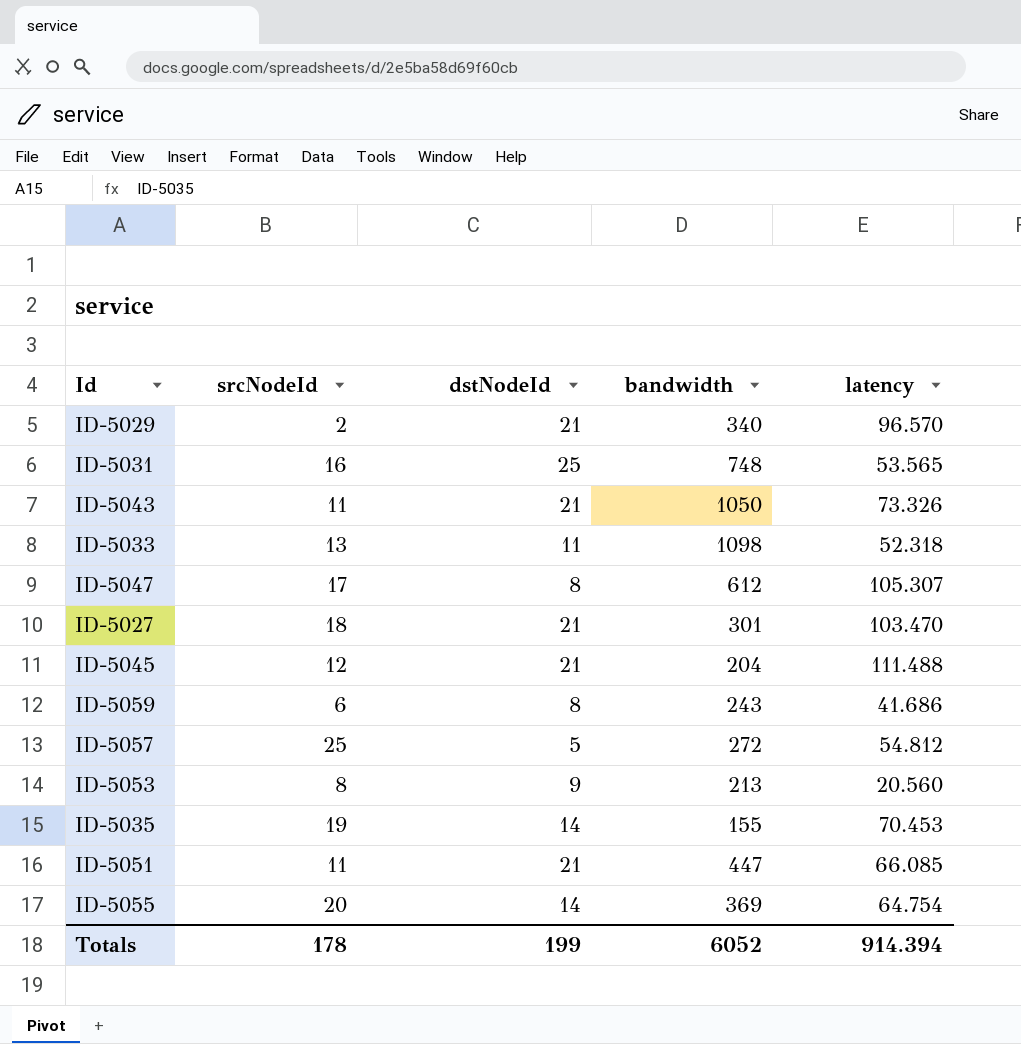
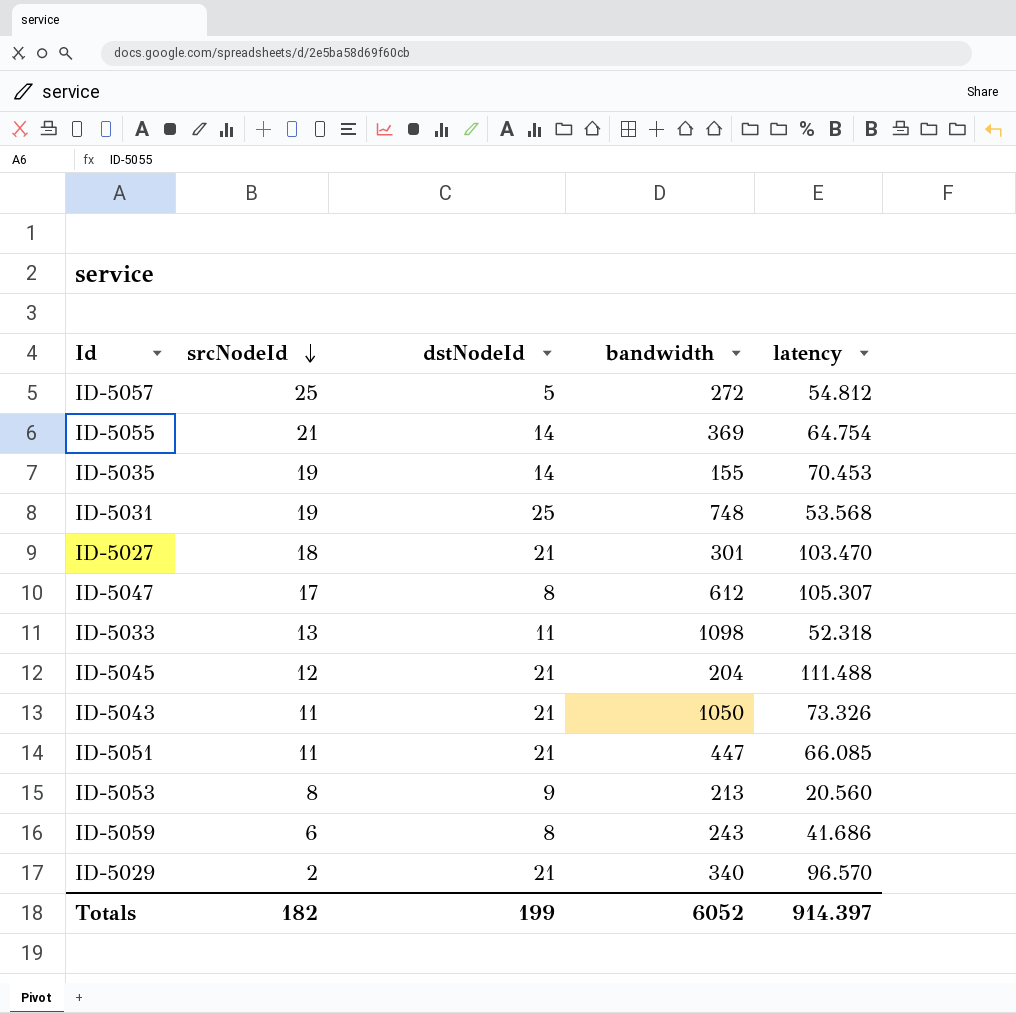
row order: none -> srcNodeId descending
ID-5055 | srcNodeId: 20 -> 21
ID-5031 | srcNodeId: 16 -> 19
ID-5031 | latency: 53.565 -> 53.568
Totals | srcNodeId: 178 -> 182
Totals | latency: 914.394 -> 914.397

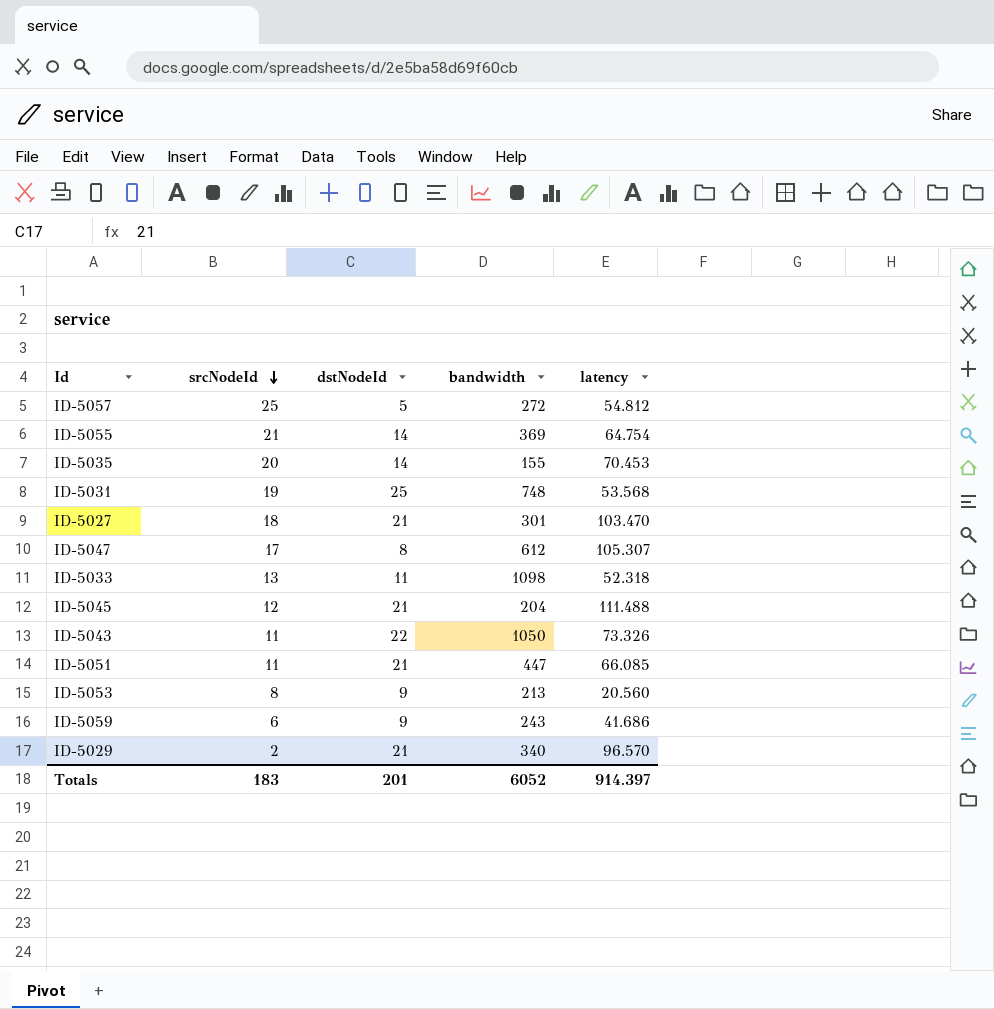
ID-5035 | srcNodeId: 19 -> 20
ID-5043 | dstNodeId: 21 -> 22
ID-5059 | dstNodeId: 8 -> 9
Totals | srcNodeId: 182 -> 183
Totals | dstNodeId: 199 -> 201

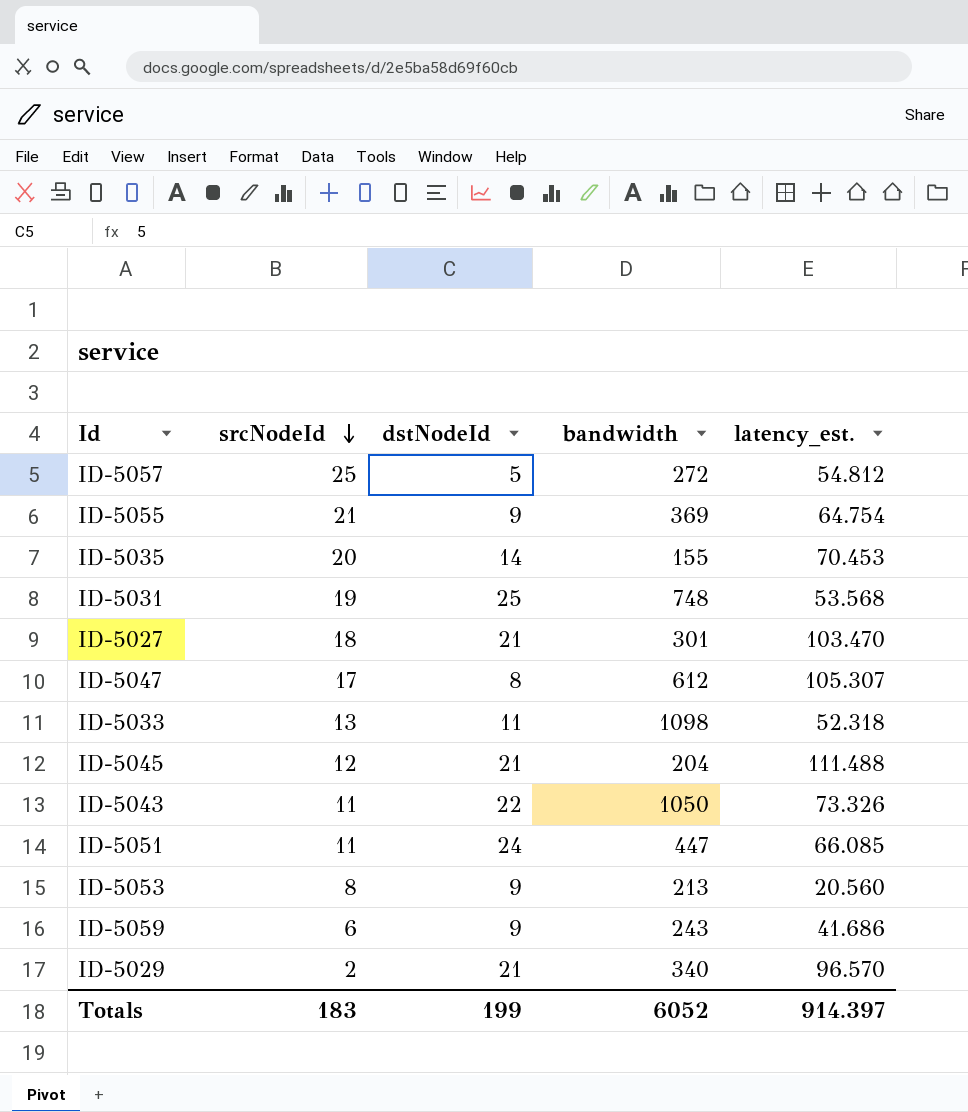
column name: latency -> latency_est.
ID-5055 | dstNodeId: 14 -> 9
ID-5051 | dstNodeId: 21 -> 24
Totals | dstNodeId: 201 -> 199

